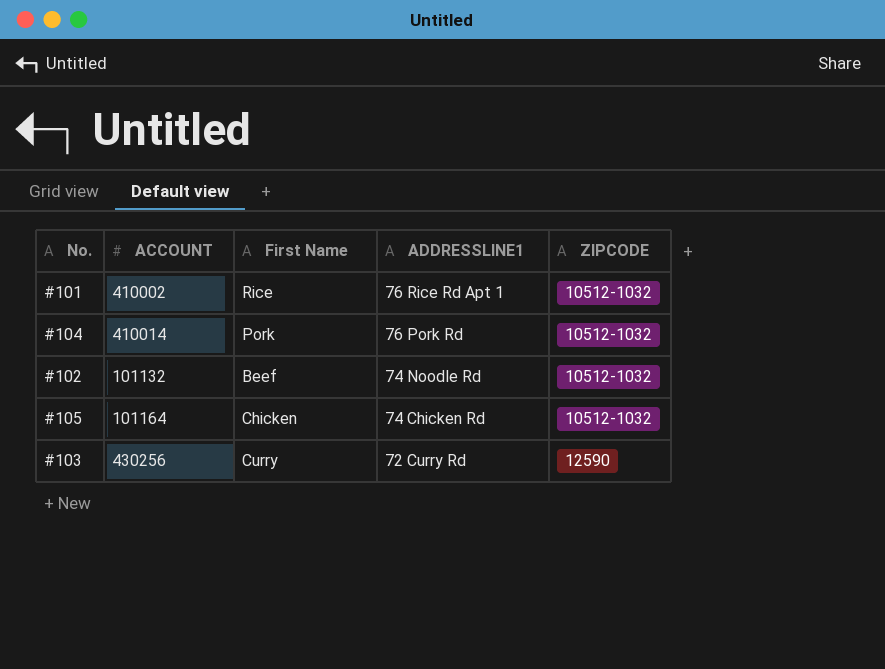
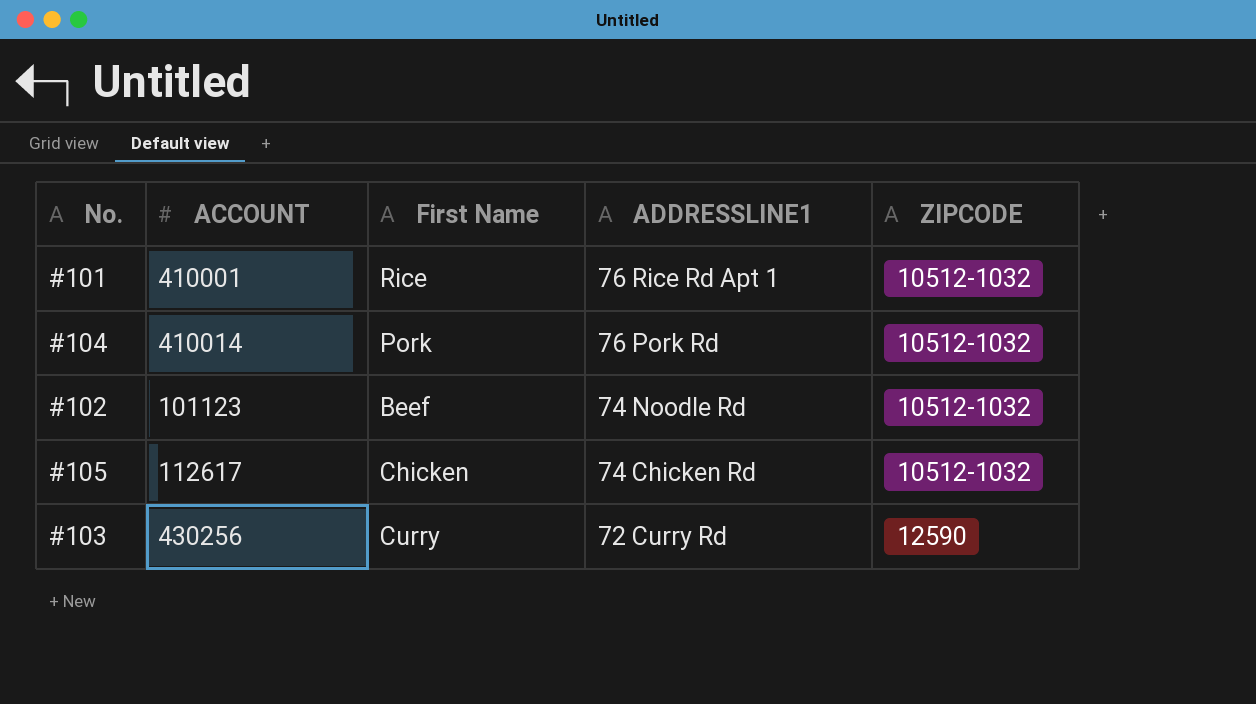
#101 | ACCOUNT: 410002 -> 410001
#102 | ACCOUNT: 101132 -> 101123
#105 | ACCOUNT: 101164 -> 112617

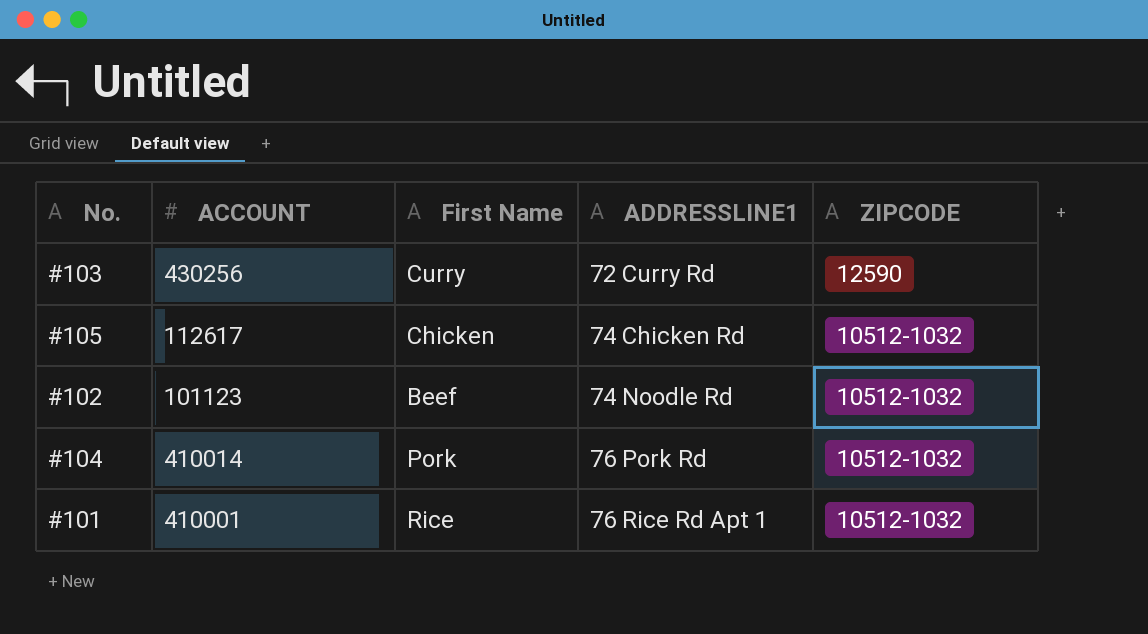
row order: ADDRESSLINE1 descending -> ADDRESSLINE1 ascending

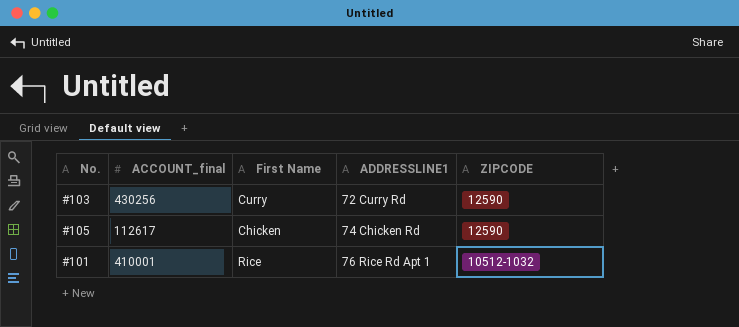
column name: ACCOUNT -> ACCOUNT_final
row #102: 101123 | Beef | 74 Noodle Rd | 10512-1032 -> none
row #104: 410014 | Pork | 76 Pork Rd | 10512-1032 -> none
#105 | ZIPCODE: 10512-1032 -> 12590

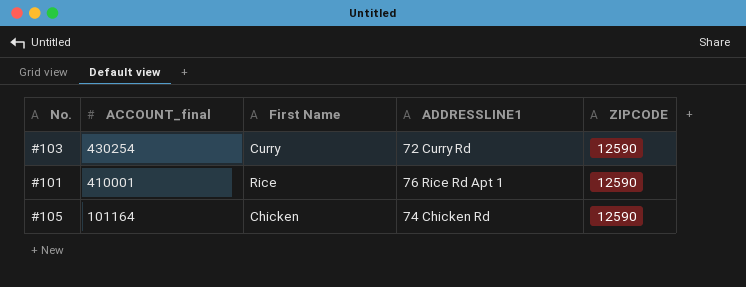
row order: ADDRESSLINE1 ascending -> ACCOUNT_final descending
#103 | ACCOUNT_final: 430256 -> 430254
#101 | ZIPCODE: 10512-1032 -> 12590
#105 | ACCOUNT_final: 112617 -> 101164

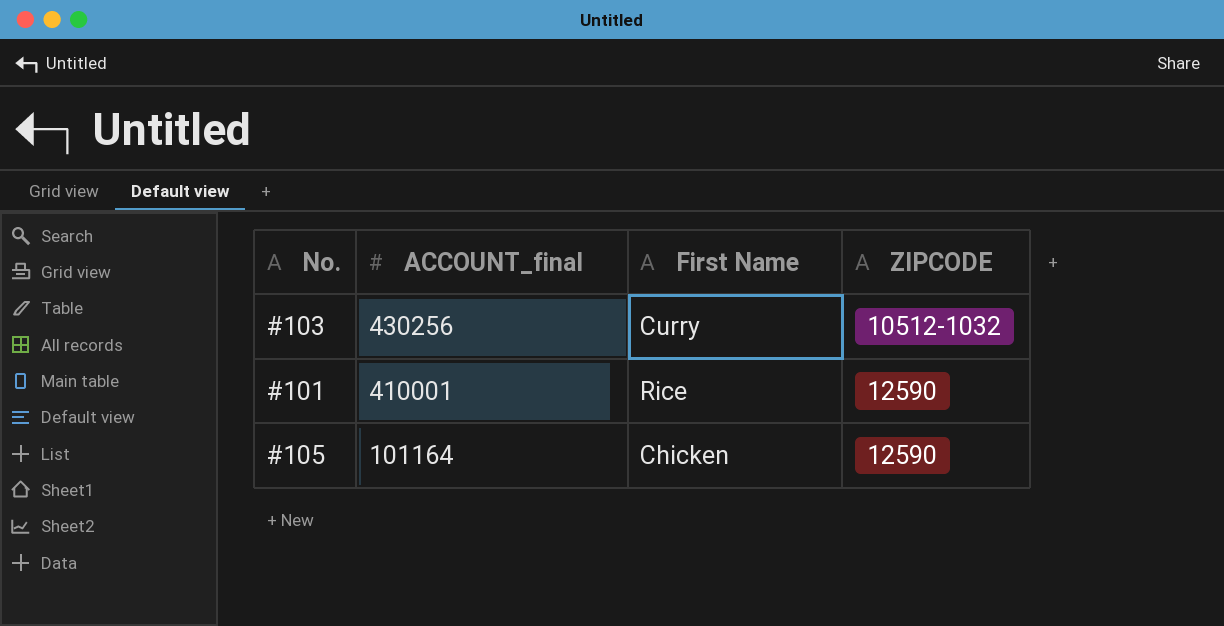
column ADDRESSLINE1 | position: 4 -> none
#103 | ACCOUNT_final: 430254 -> 430256
#103 | ZIPCODE: 12590 -> 10512-1032

